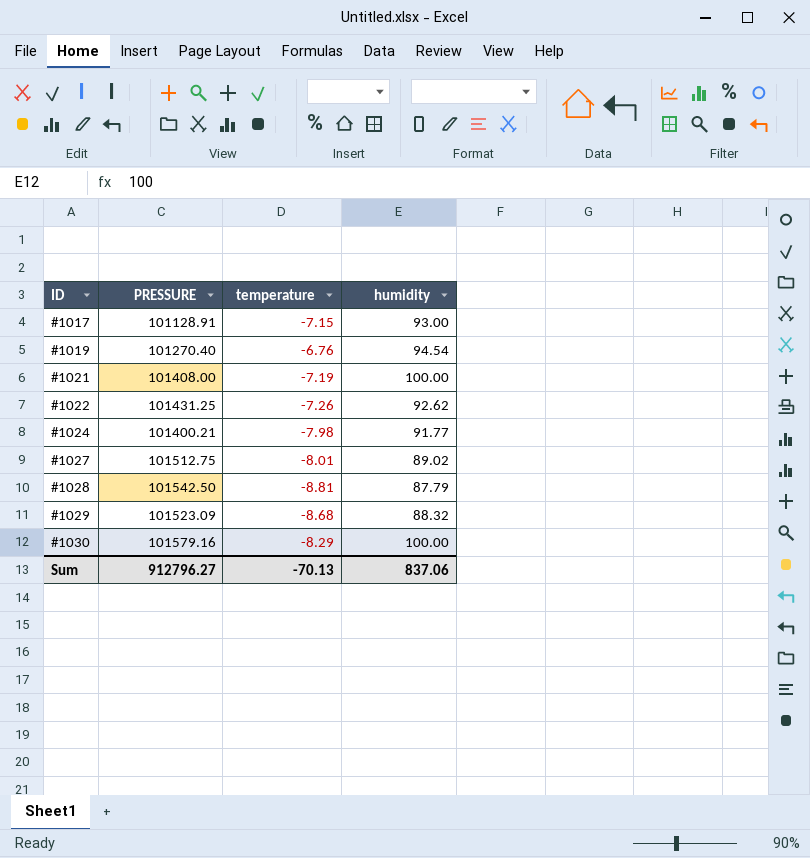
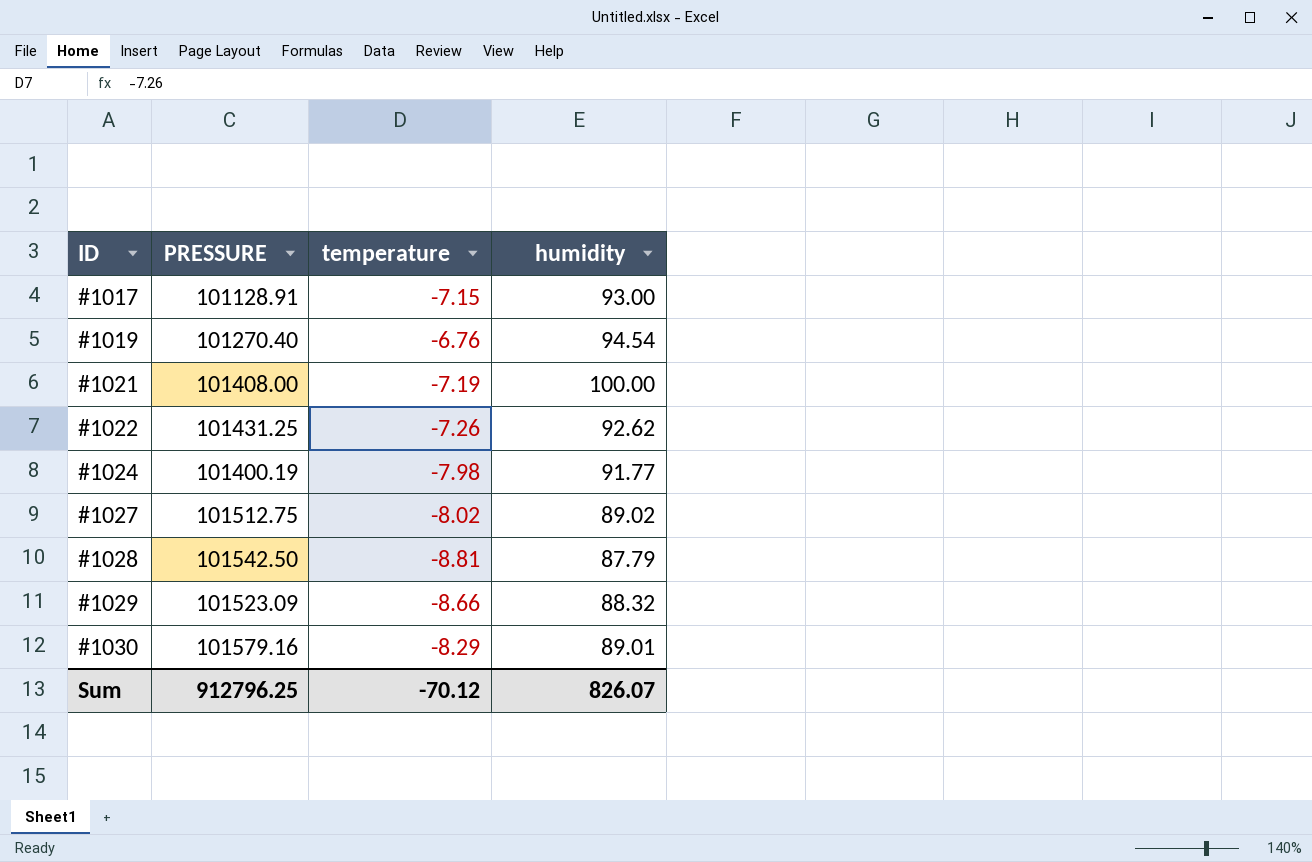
#1024 | PRESSURE: 101400.21 -> 101400.19
#1027 | temperature: -8.01 -> -8.02
#1029 | temperature: -8.68 -> -8.66
#1030 | humidity: 100.00 -> 89.01
Sum | PRESSURE: 912796.27 -> 912796.25
Sum | temperature: -70.13 -> -70.12
Sum | humidity: 837.06 -> 826.07

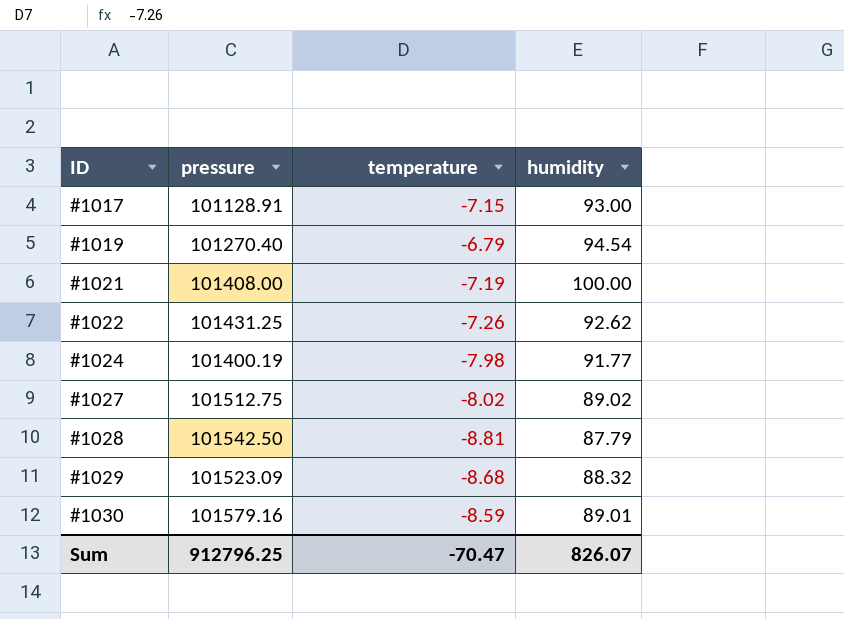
column name: PRESSURE -> pressure
#1019 | temperature: -6.76 -> -6.79
#1029 | temperature: -8.66 -> -8.68
#1030 | temperature: -8.29 -> -8.59
Sum | temperature: -70.12 -> -70.47

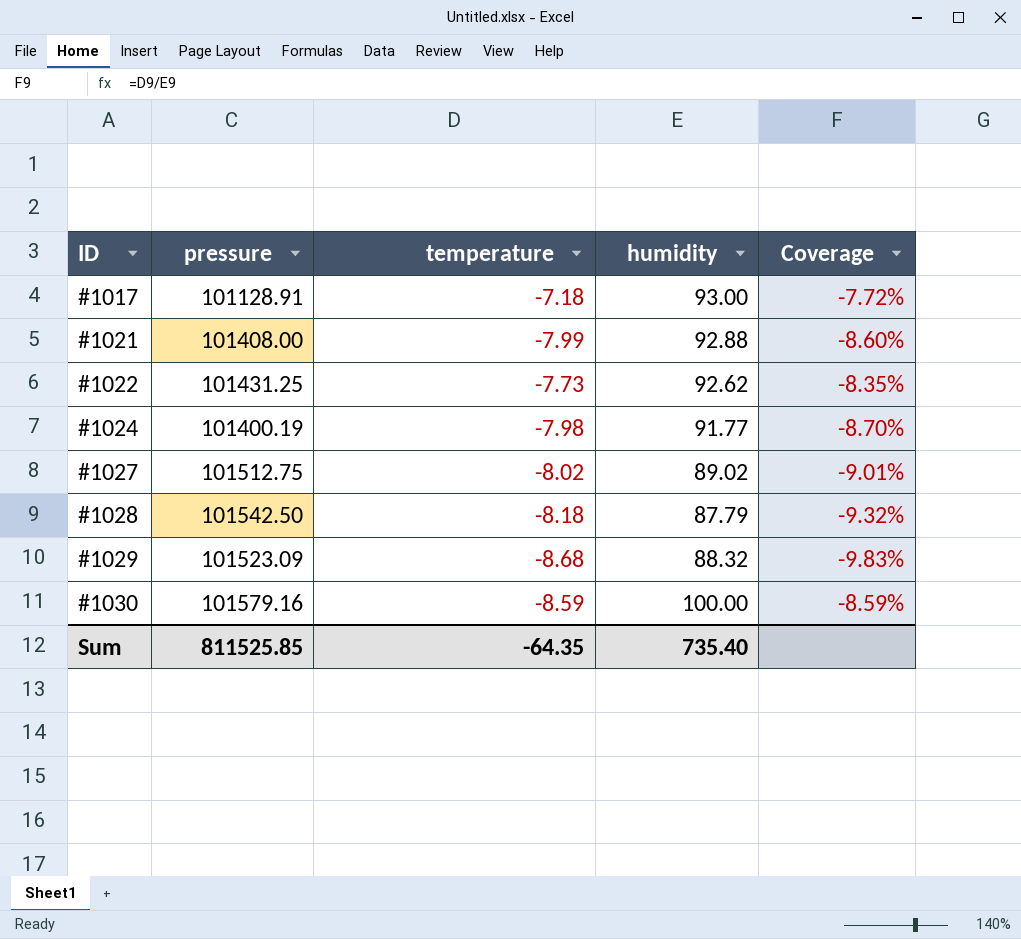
column Coverage | formula: none -> [temperature] / [humidity]
row #1019: 101270.40 | -6.79 | 94.54 -> none
#1017 | temperature: -7.15 -> -7.18
#1021 | temperature: -7.19 -> -7.99
#1021 | humidity: 100.00 -> 92.88
#1022 | temperature: -7.26 -> -7.73
#1028 | temperature: -8.81 -> -8.18
#1030 | humidity: 89.01 -> 100.00
Sum | pressure: 912796.25 -> 811525.85
Sum | temperature: -70.47 -> -64.35
Sum | humidity: 826.07 -> 735.40

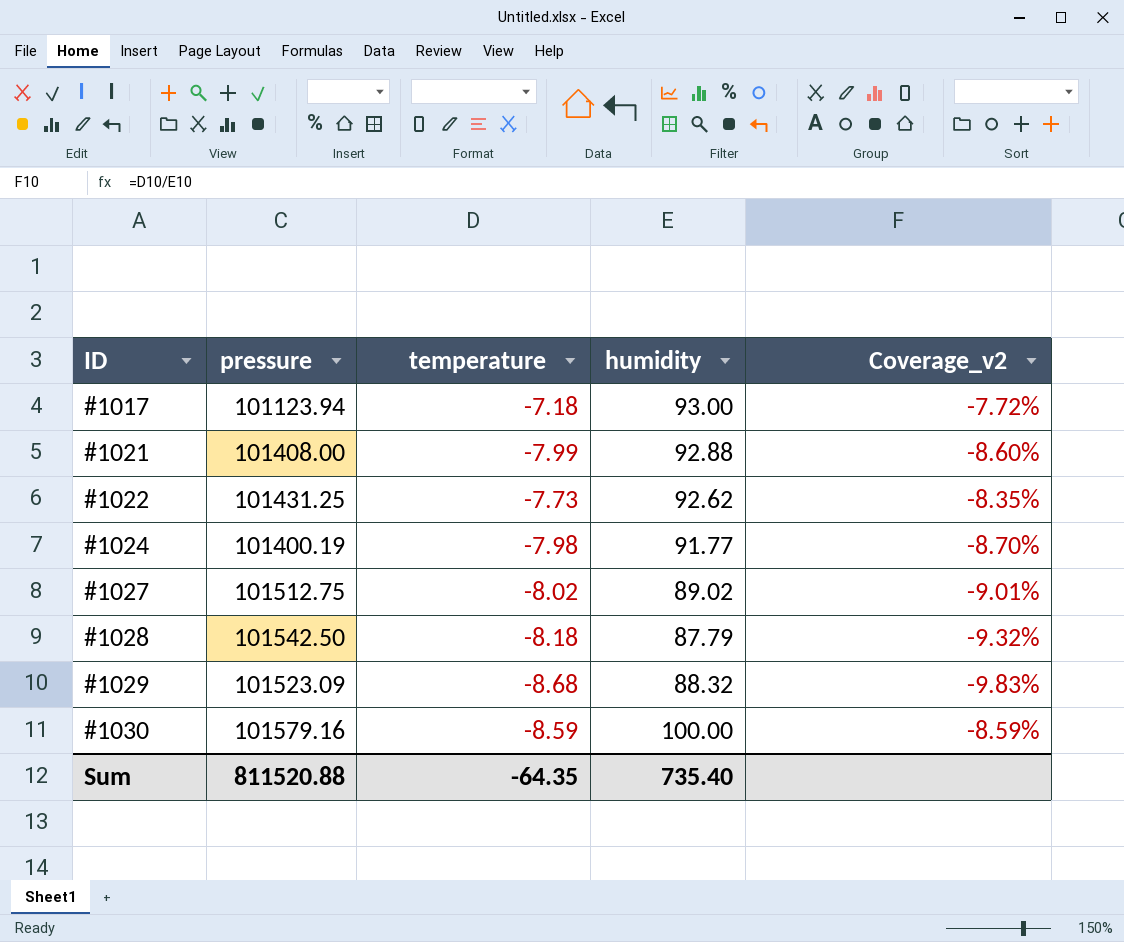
column name: Coverage -> Coverage_v2
#1017 | pressure: 101128.91 -> 101123.94
Sum | pressure: 811525.85 -> 811520.88

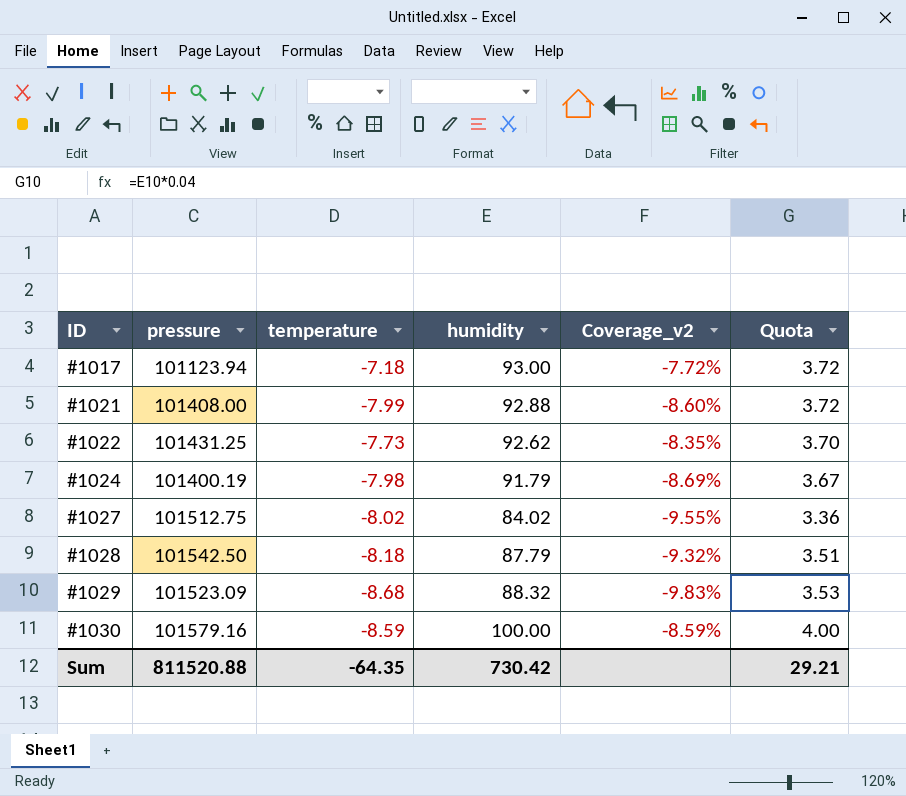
column Quota | formula: none -> [humidity] * 0.04
#1024 | humidity: 91.77 -> 91.79
#1024 | Coverage_v2: -8.70% -> -8.69%
#1027 | humidity: 89.02 -> 84.02
#1027 | Coverage_v2: -9.01% -> -9.55%
Sum | humidity: 735.40 -> 730.42

